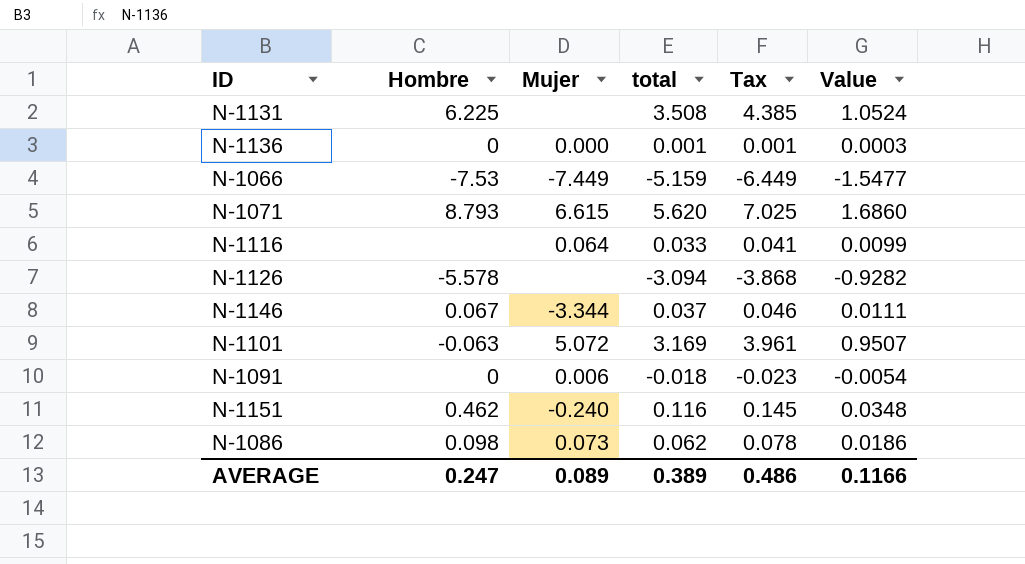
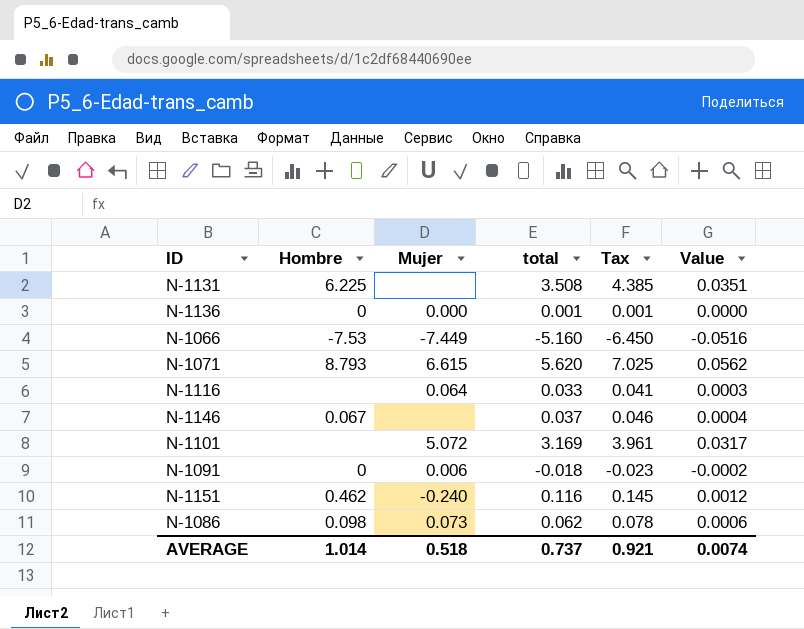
column Value | formula: [total] * 0.3 -> [total] * 0.01
row N-1126: -5.578 | none | -3.094 | -3.868 | -0.9282 -> none
N-1066 | total: -5.159 -> -5.160
N-1066 | Tax: -6.449 -> -6.450
N-1146 | Mujer: -3.344 -> none
N-1101 | Hombre: -0.063 -> none
AVERAGE | Hombre: 0.247 -> 1.014
AVERAGE | Mujer: 0.089 -> 0.518
AVERAGE | total: 0.389 -> 0.737
AVERAGE | Tax: 0.486 -> 0.921
AVERAGE | Value: 0.1166 -> 0.0074

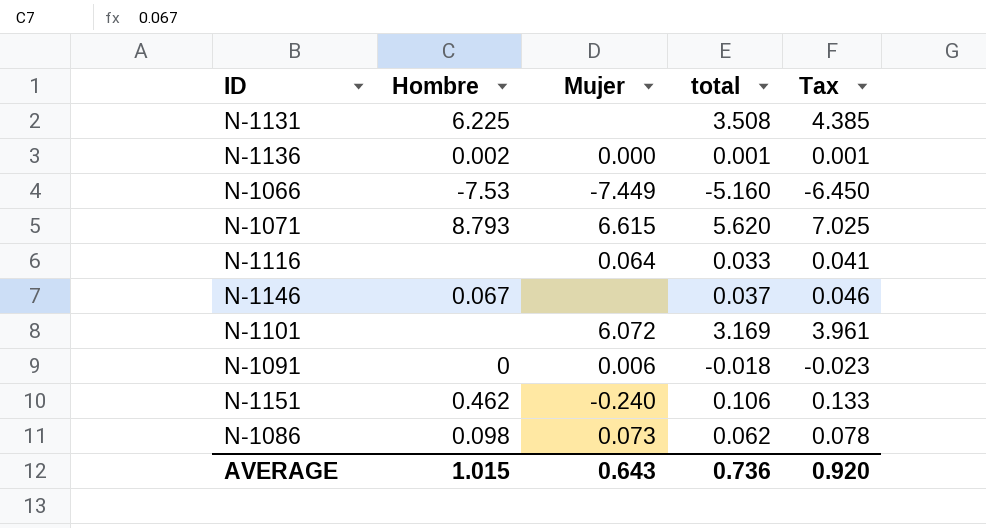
column Value | formula: [total] * 0.01 -> none
N-1136 | Hombre: 0 -> 0.002
N-1101 | Mujer: 5.072 -> 6.072
N-1151 | total: 0.116 -> 0.106
N-1151 | Tax: 0.145 -> 0.133
AVERAGE | Hombre: 1.014 -> 1.015
AVERAGE | Mujer: 0.518 -> 0.643
AVERAGE | total: 0.737 -> 0.736
AVERAGE | Tax: 0.921 -> 0.920

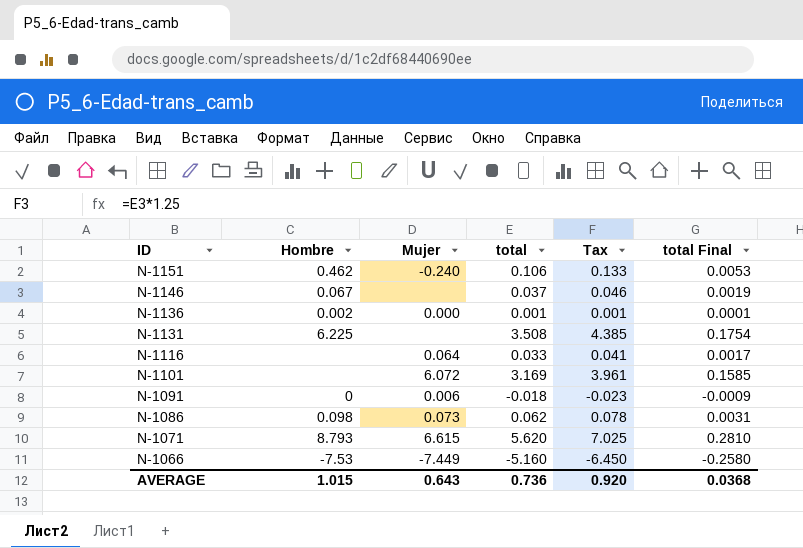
row order: none -> ID descending
column total Final | formula: none -> [total] * 0.05

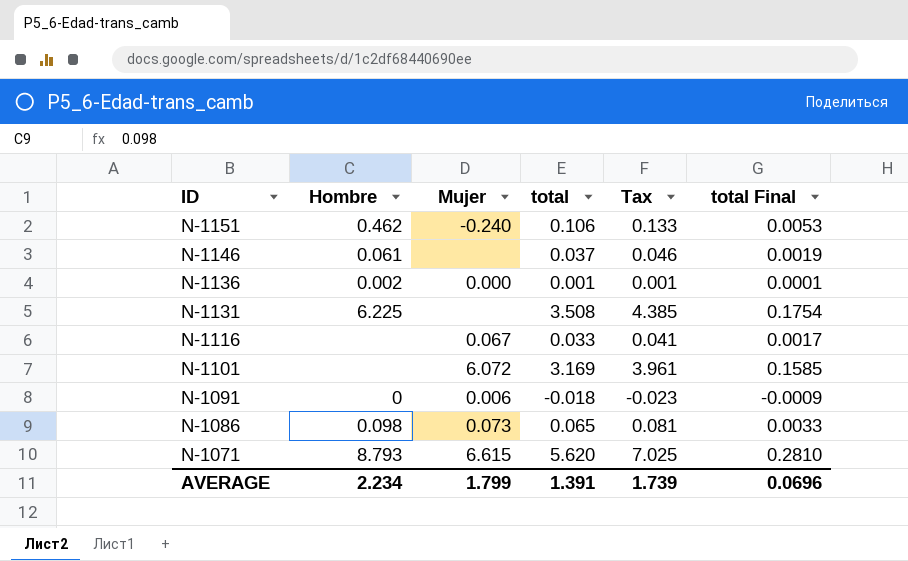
row N-1066: -7.53 | -7.449 | -5.160 | -6.450 | -0.2580 -> none
N-1146 | Hombre: 0.067 -> 0.061
N-1116 | Mujer: 0.064 -> 0.067
N-1086 | total: 0.062 -> 0.065
N-1086 | Tax: 0.078 -> 0.081
N-1086 | total Final: 0.0031 -> 0.0033
AVERAGE | Hombre: 1.015 -> 2.234
AVERAGE | Mujer: 0.643 -> 1.799
AVERAGE | total: 0.736 -> 1.391
AVERAGE | Tax: 0.920 -> 1.739
AVERAGE | total Final: 0.0368 -> 0.0696

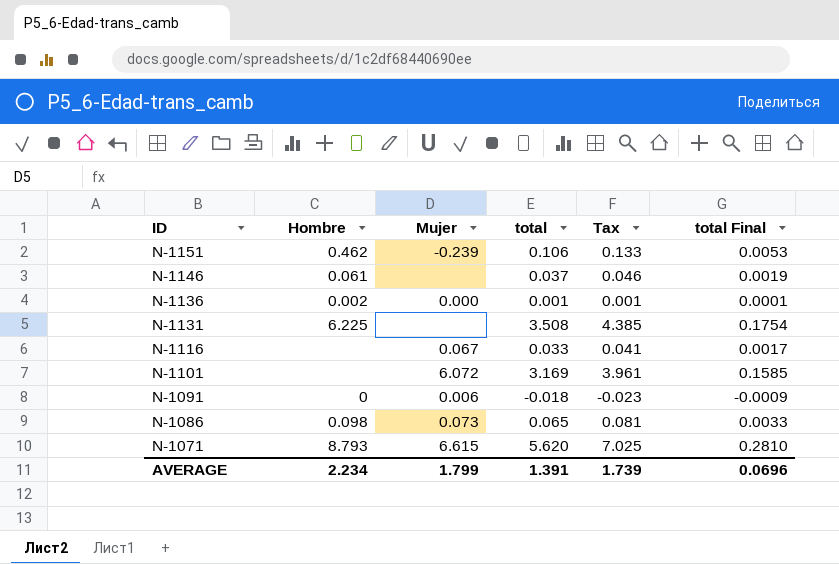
N-1151 | Mujer: -0.240 -> -0.239

